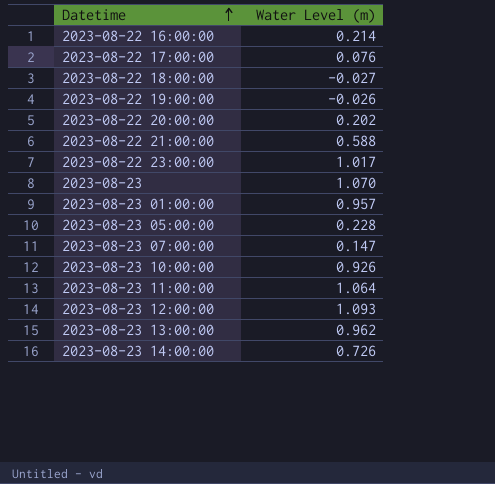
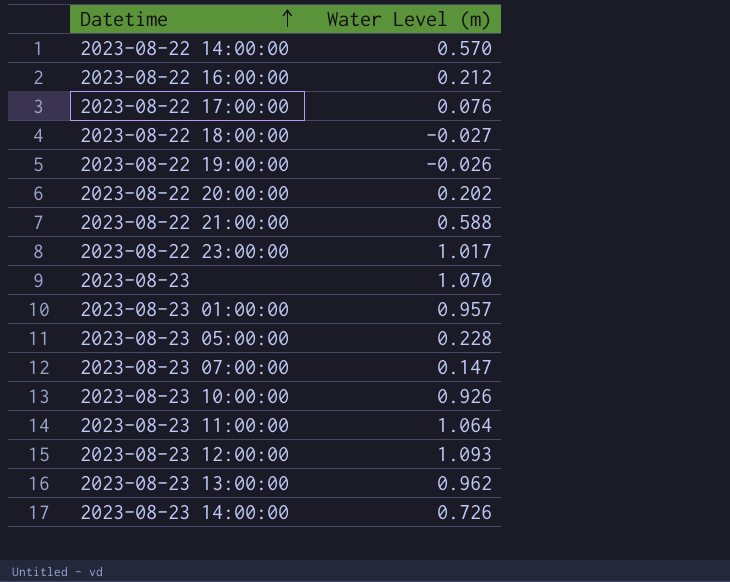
row 2023-08-22 14:00:00: none -> 0.570
2023-08-22 16:00:00 | Water Level (m): 0.214 -> 0.212

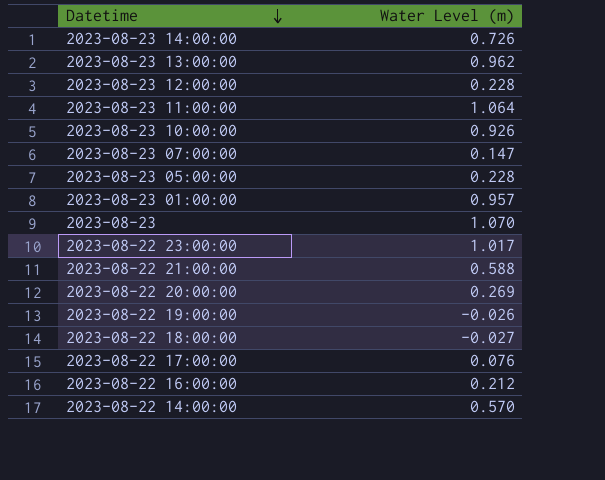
row order: Datetime ascending -> Datetime descending
2023-08-23 12:00:00 | Water Level (m): 1.093 -> 0.228
2023-08-22 20:00:00 | Water Level (m): 0.202 -> 0.269

